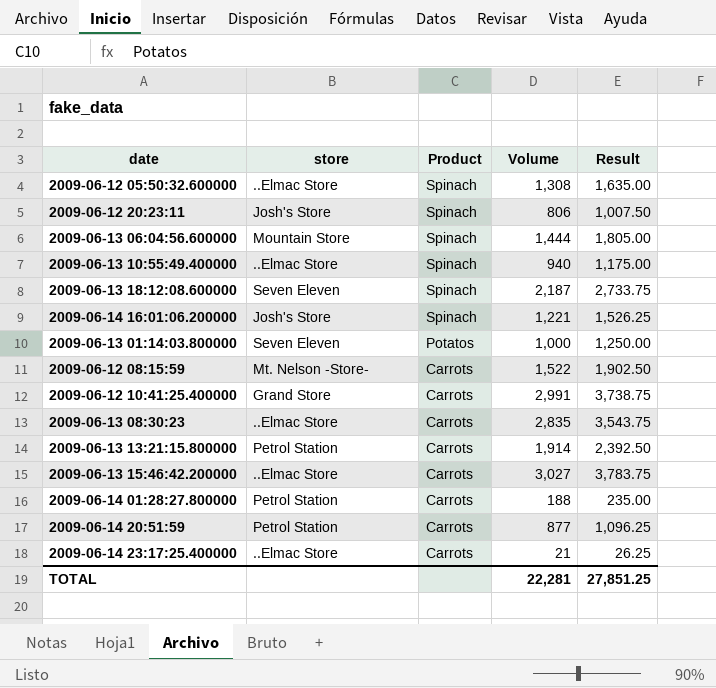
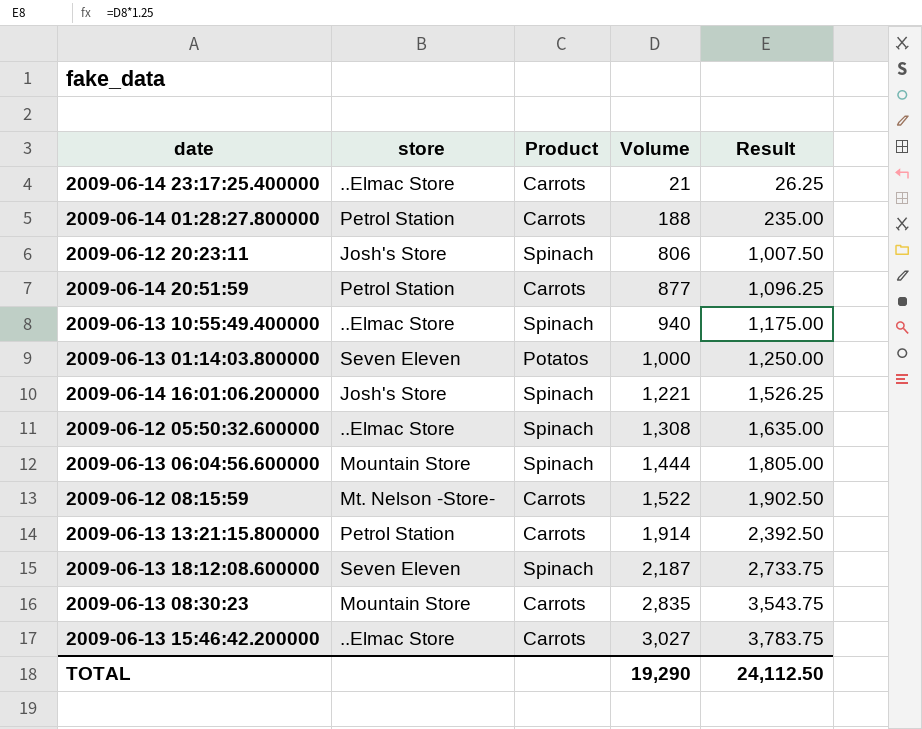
row order: Product descending -> Volume ascending
row 2009-06-12 10:41:25.400000: Grand Store | Carrots | 2,991 | 3,738.75 -> none
2009-06-13 08:30:23 | store: ..Elmac Store -> Mountain Store
TOTAL | Volume: 22,281 -> 19,290
TOTAL | Result: 27,851.25 -> 24,112.50

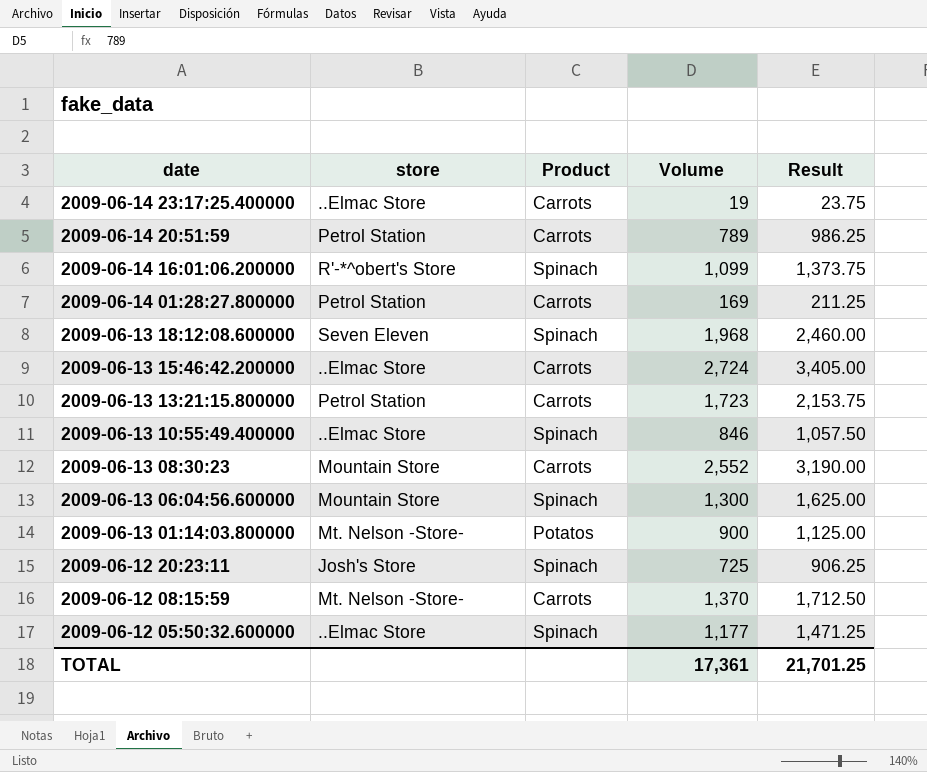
row order: Volume ascending -> date descending
2009-06-14 23:17:25.400000 | Volume: 21 -> 19
2009-06-14 23:17:25.400000 | Result: 26.25 -> 23.75
2009-06-14 20:51:59 | Volume: 877 -> 789
2009-06-14 20:51:59 | Result: 1,096.25 -> 986.25
2009-06-14 16:01:06.200000 | store: Josh's Store -> R'-*^obert's Store
2009-06-14 16:01:06.200000 | Volume: 1,221 -> 1,099
2009-06-14 16:01:06.200000 | Result: 1,526.25 -> 1,373.75
2009-06-14 01:28:27.800000 | Volume: 188 -> 169
2009-06-14 01:28:27.800000 | Result: 235.00 -> 211.25
2009-06-13 18:12:08.600000 | Volume: 2,187 -> 1,968
2009-06-13 18:12:08.600000 | Result: 2,733.75 -> 2,460.00
2009-06-13 15:46:42.200000 | Volume: 3,027 -> 2,724
2009-06-13 15:46:42.200000 | Result: 3,783.75 -> 3,405.00
2009-06-13 13:21:15.800000 | Volume: 1,914 -> 1,723
2009-06-13 13:21:15.800000 | Result: 2,392.50 -> 2,153.75
2009-06-13 10:55:49.400000 | Volume: 940 -> 846
2009-06-13 10:55:49.400000 | Result: 1,175.00 -> 1,057.50
2009-06-13 08:30:23 | Volume: 2,835 -> 2,552
2009-06-13 08:30:23 | Result: 3,543.75 -> 3,190.00
2009-06-13 06:04:56.600000 | Volume: 1,444 -> 1,300
2009-06-13 06:04:56.600000 | Result: 1,805.00 -> 1,625.00
2009-06-13 01:14:03.800000 | store: Seven Eleven -> Mt. Nelson -Store-
2009-06-13 01:14:03.800000 | Volume: 1,000 -> 900
2009-06-13 01:14:03.800000 | Result: 1,250.00 -> 1,125.00
2009-06-12 20:23:11 | Volume: 806 -> 725
2009-06-12 20:23:11 | Result: 1,007.50 -> 906.25
2009-06-12 08:15:59 | Volume: 1,522 -> 1,370
2009-06-12 08:15:59 | Result: 1,902.50 -> 1,712.50
2009-06-12 05:50:32.600000 | Volume: 1,308 -> 1,177
2009-06-12 05:50:32.600000 | Result: 1,635.00 -> 1,471.25
TOTAL | Volume: 19,290 -> 17,361
TOTAL | Result: 24,112.50 -> 21,701.25

